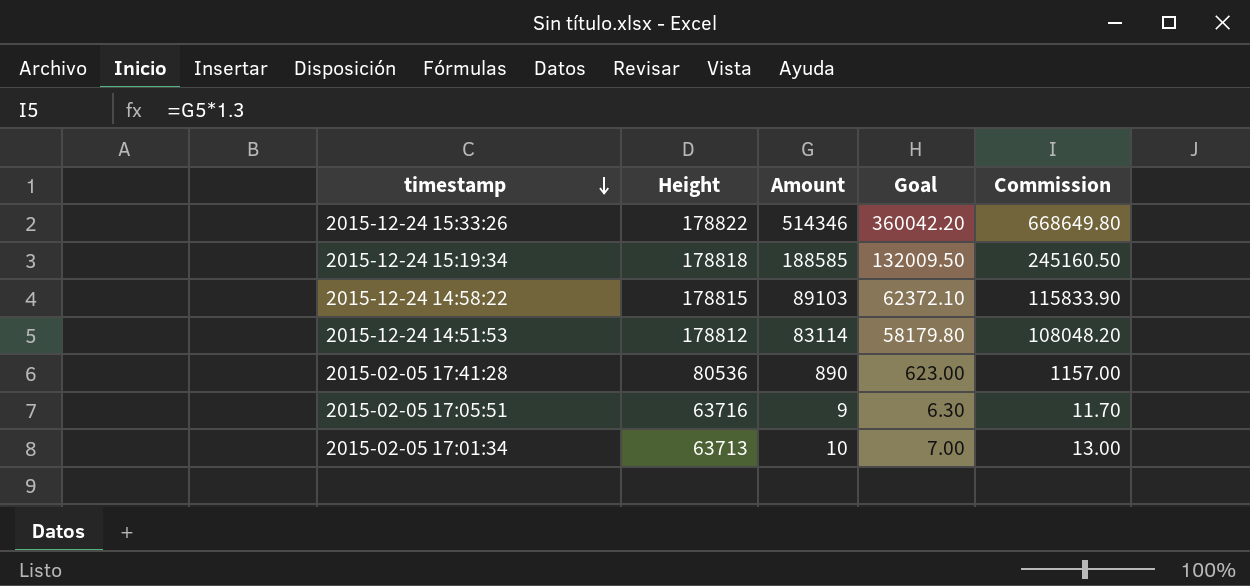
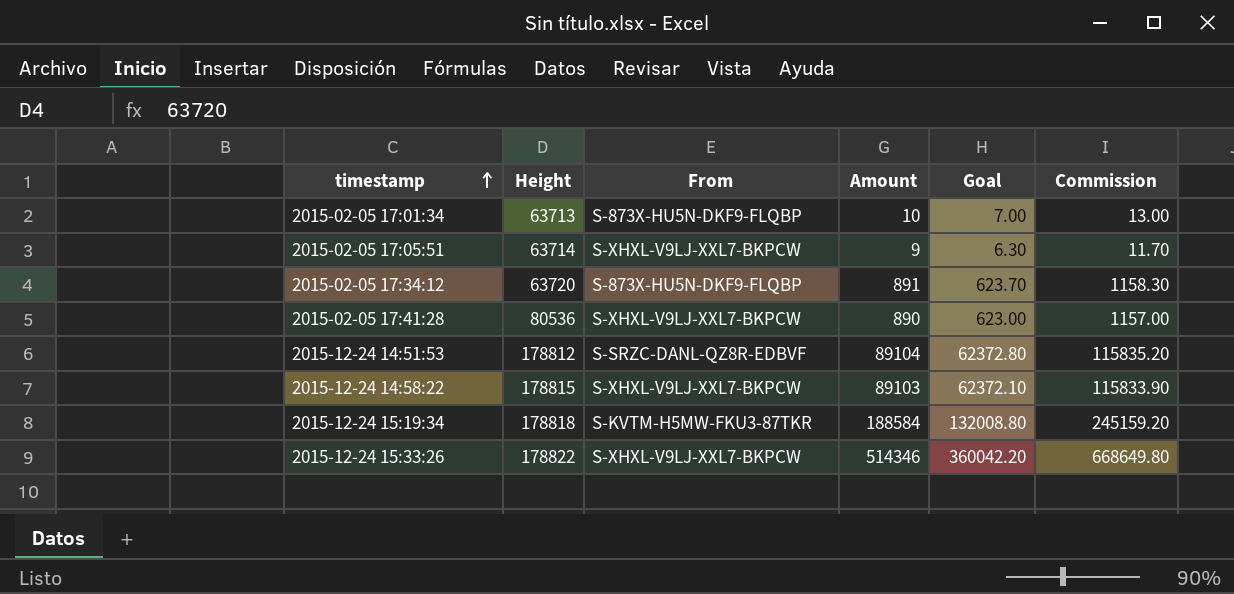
row order: timestamp descending -> timestamp ascending
column From | position: none -> 3
2015-02-05 17:05:51 | Height: 63716 -> 63714
row 2015-02-05 17:34:12: none -> 63720 | S-873X-HU5N-DKF9-FLQBP | 891 | 623.70 | 1158.30
2015-12-24 14:51:53 | Amount: 83114 -> 89104
2015-12-24 14:51:53 | Goal: 58179.80 -> 62372.80
2015-12-24 14:51:53 | Commission: 108048.20 -> 115835.20
2015-12-24 15:19:34 | Amount: 188585 -> 188584
2015-12-24 15:19:34 | Goal: 132009.50 -> 132008.80
2015-12-24 15:19:34 | Commission: 245160.50 -> 245159.20

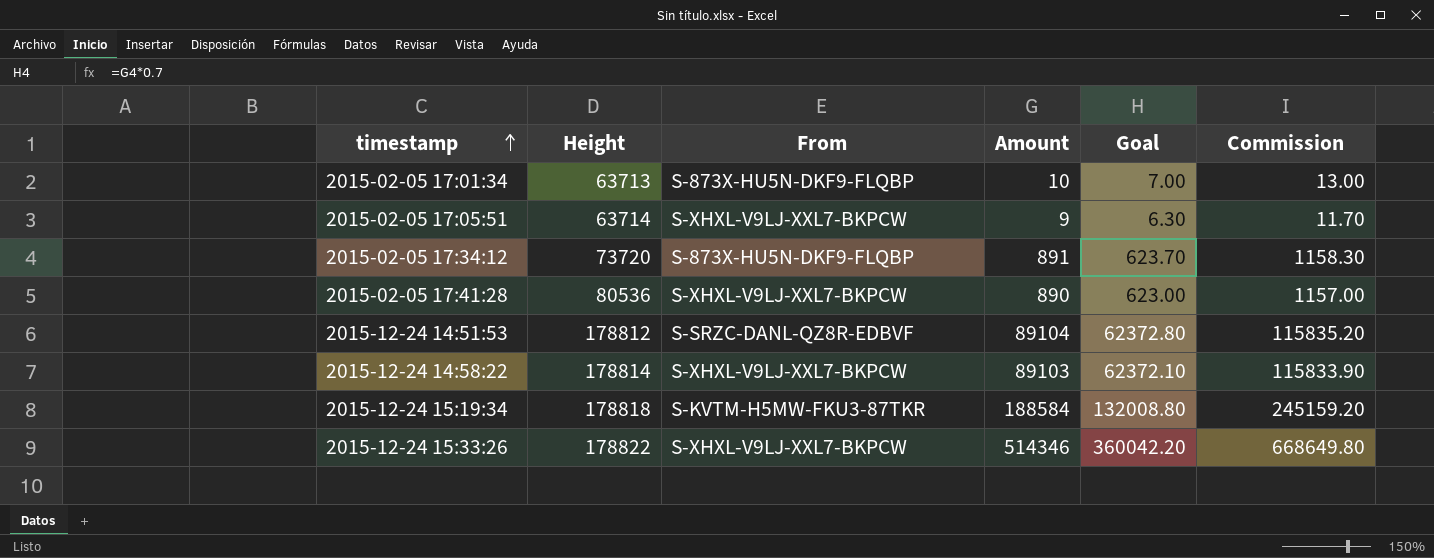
2015-02-05 17:34:12 | Height: 63720 -> 73720
2015-12-24 14:58:22 | Height: 178815 -> 178814

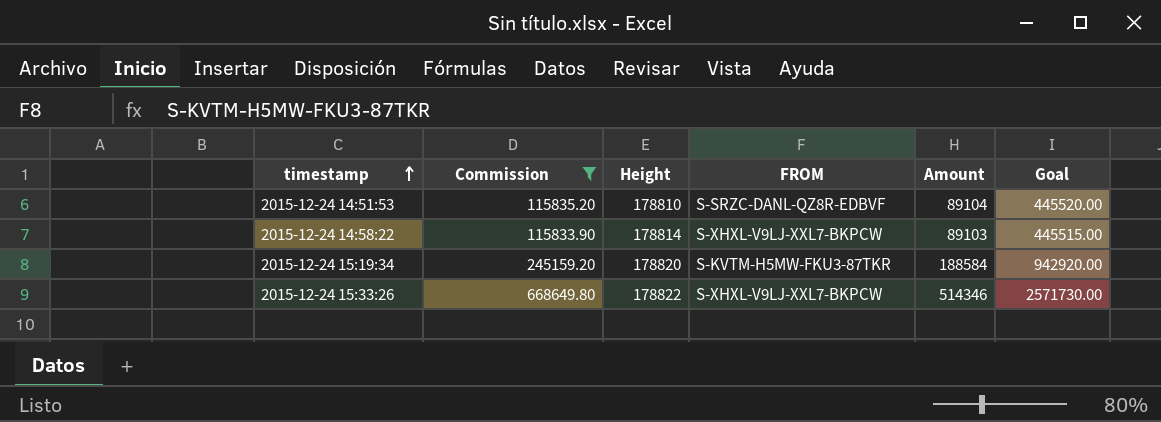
filter: none -> Commission >= 115833.90
column Commission | position: 6 -> 2
column name: From -> FROM
column Goal | formula: [Amount] * 0.7 -> [Amount] * 5
2015-12-24 14:51:53 | Height: 178812 -> 178810
2015-12-24 15:19:34 | Height: 178818 -> 178820

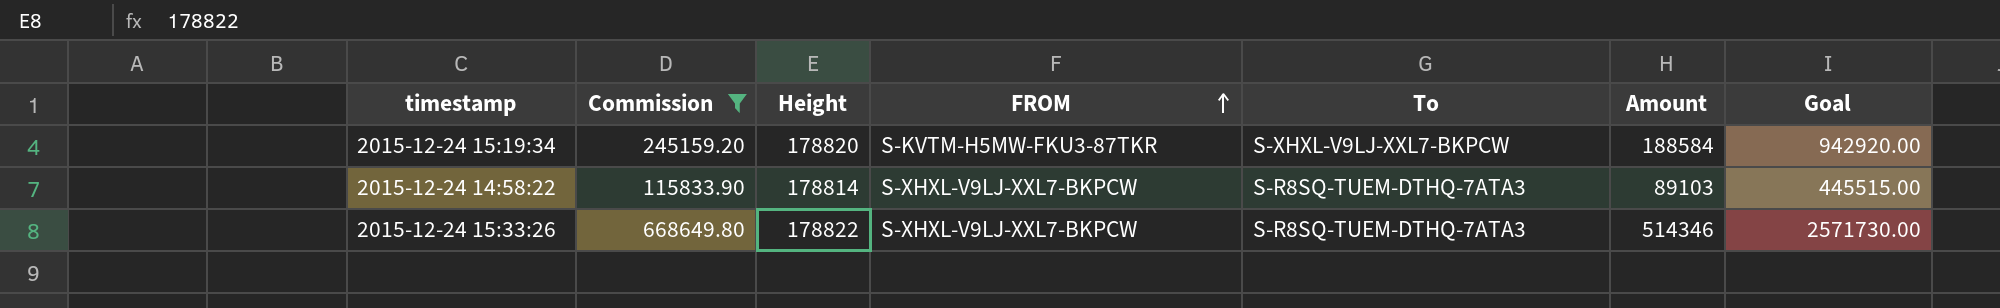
row order: timestamp ascending -> FROM ascending
column To | position: none -> 5
row 2015-12-24 14:51:53: 115835.20 | 178810 | S-SRZC-DANL-QZ8R-EDBVF | 89104 | 445520.00 -> none

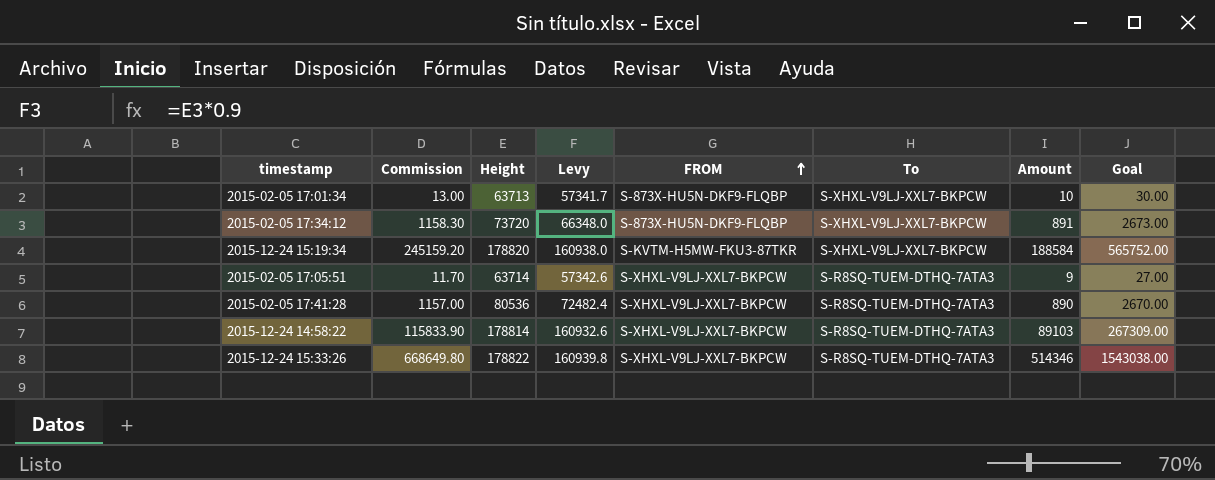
filter: Commission >= 115833.90 -> none
column Levy | formula: none -> [Height] * 0.9
column Goal | formula: [Amount] * 5 -> [Amount] * 3

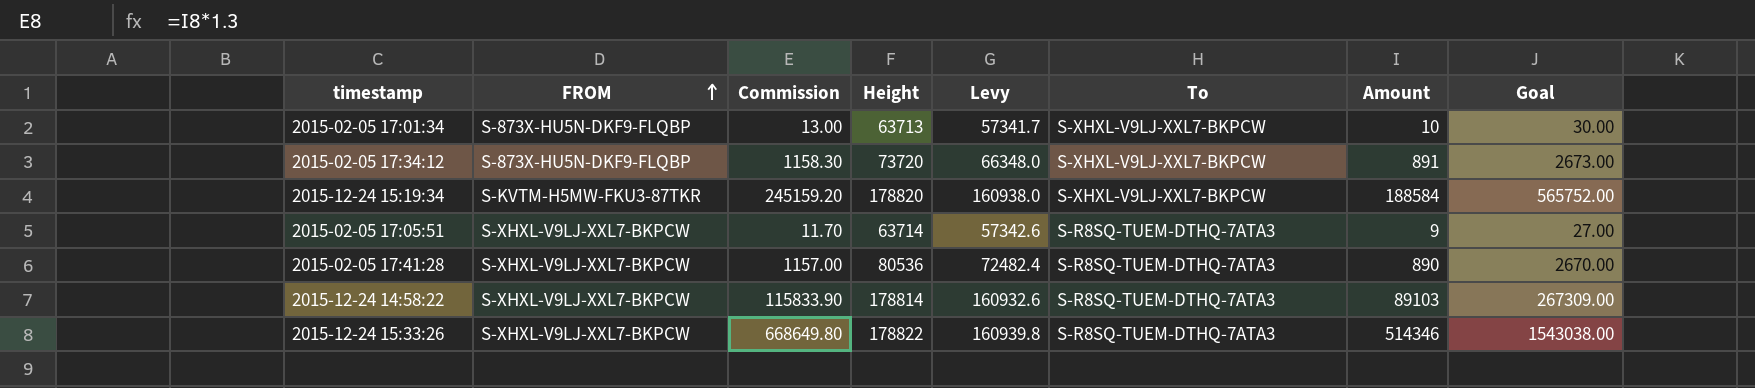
column FROM | position: 5 -> 2

